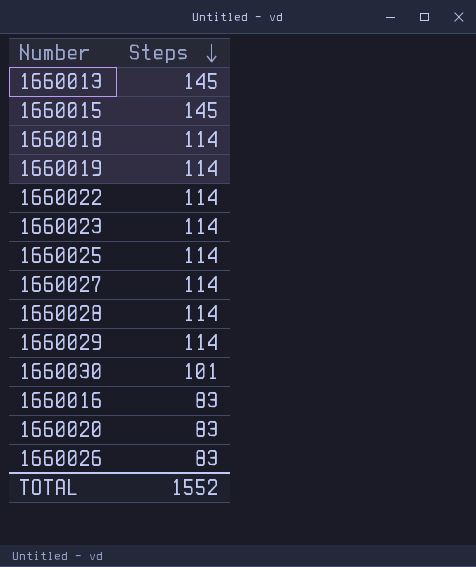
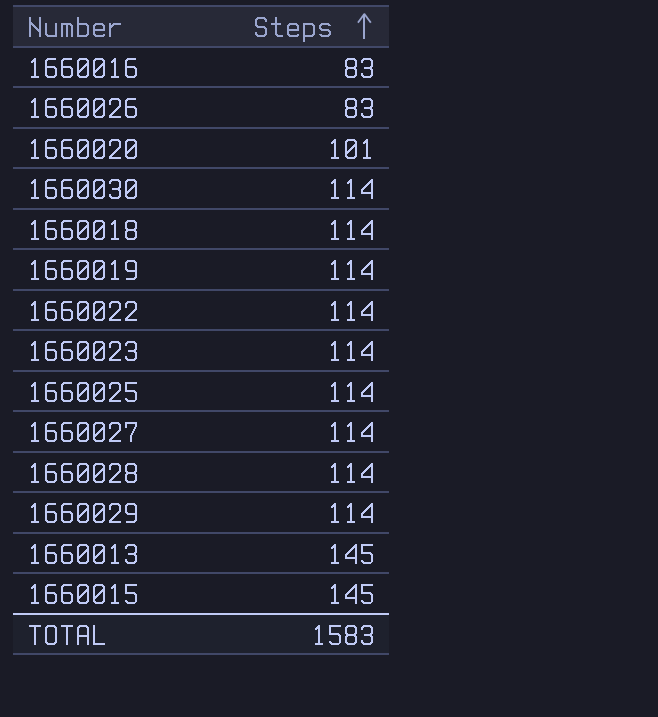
row order: Steps descending -> Steps ascending
1660020 | Steps: 83 -> 101
1660030 | Steps: 101 -> 114
TOTAL | Steps: 1552 -> 1583

